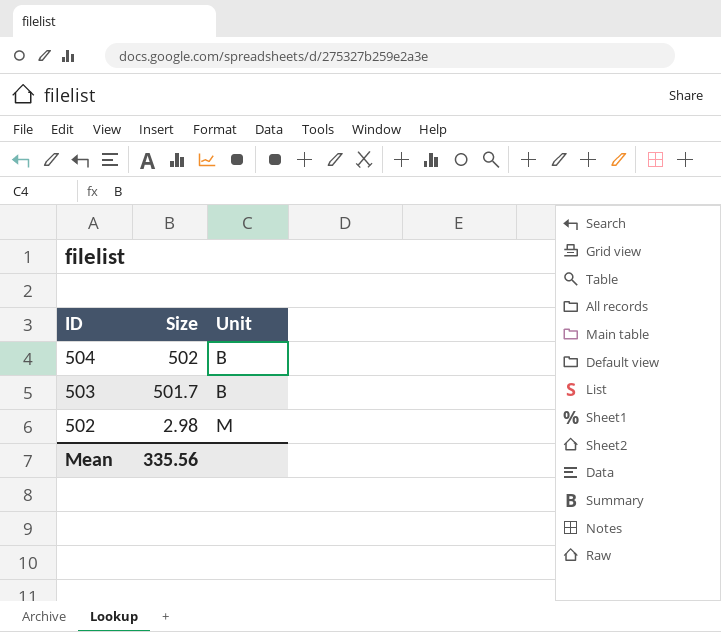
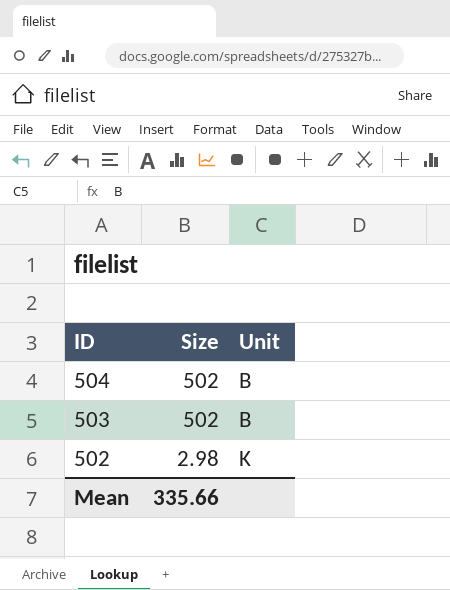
503 | Size: 501.7 -> 502
502 | Unit: M -> K
Mean | Size: 335.56 -> 335.66

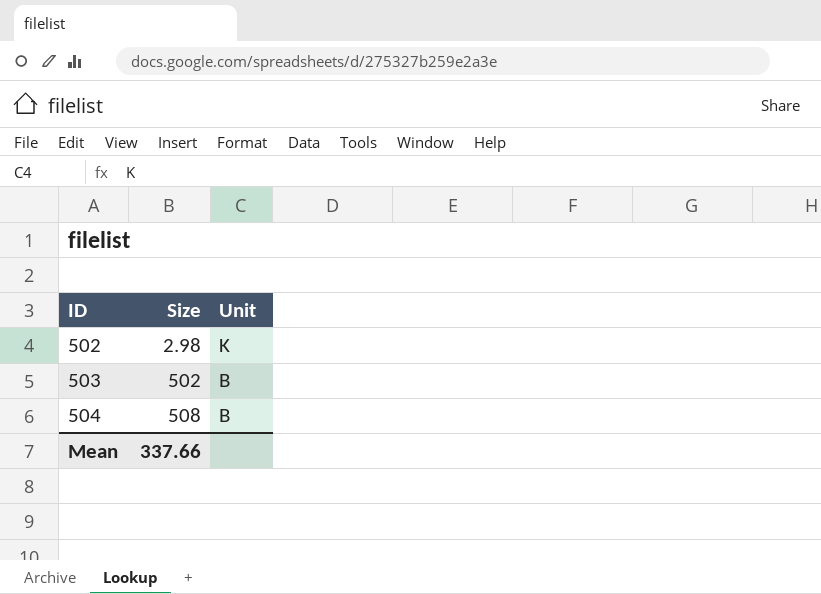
row order: ID descending -> ID ascending
504 | Size: 502 -> 508
Mean | Size: 335.66 -> 337.66

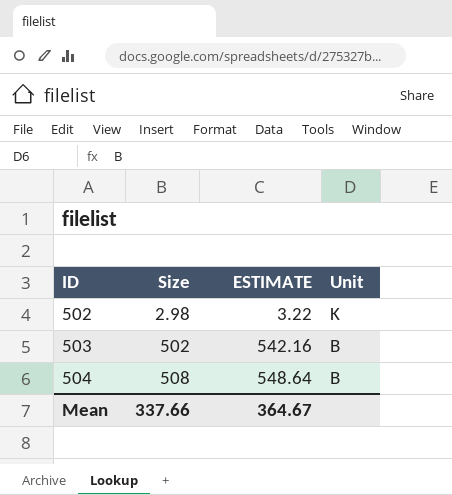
column ESTIMATE | formula: none -> [Size] * 1.08

